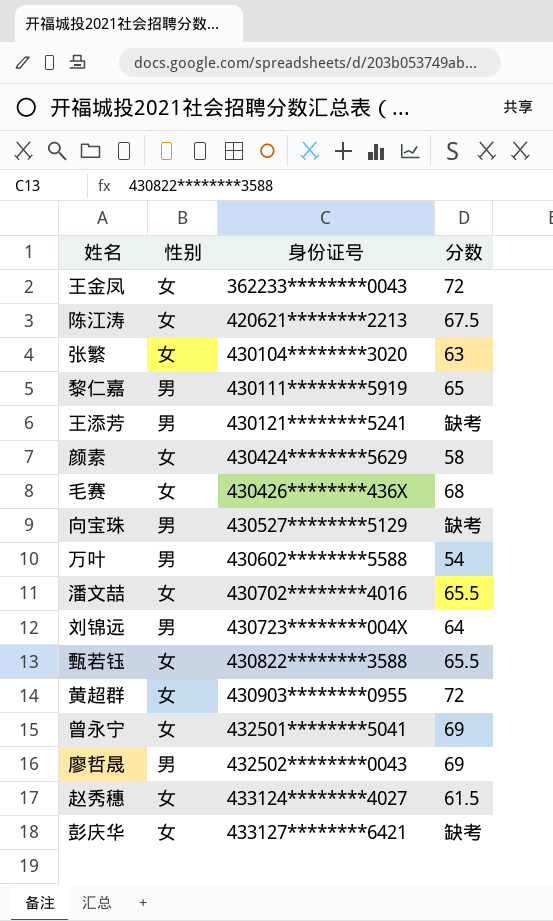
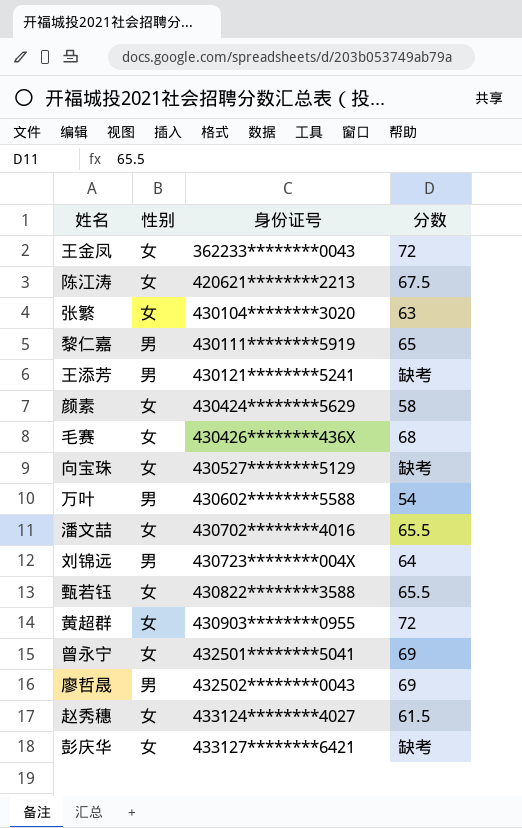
向宝珠 | 性别: 男 -> 女

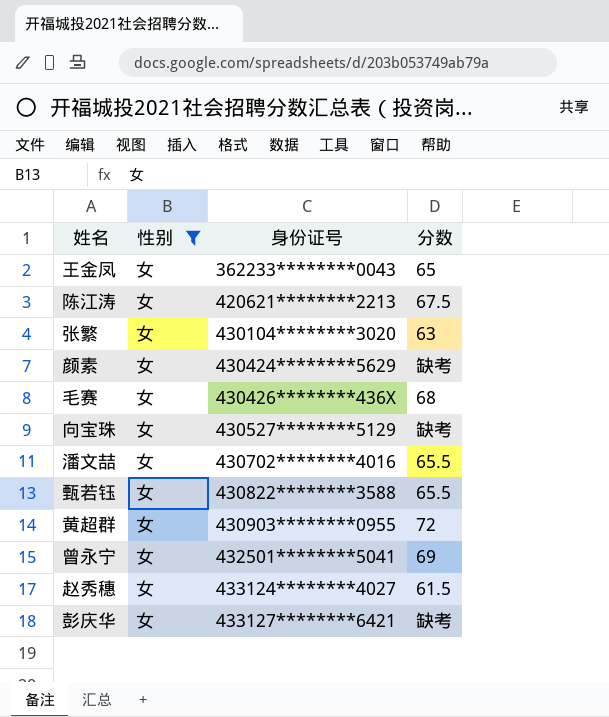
filter: none -> 性别 = 女
王金凤 | 分数: 72 -> 65
颜素 | 分数: 58 -> 缺考

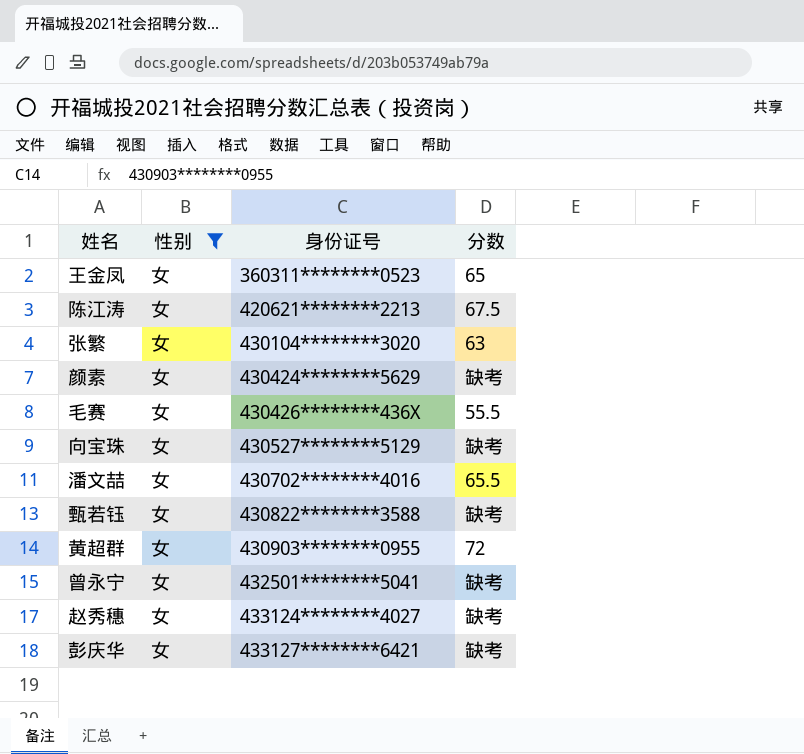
王金凤 | 身份证号: 362233********0043 -> 360311********0523
毛赛 | 分数: 68 -> 55.5
甄若钰 | 分数: 65.5 -> 缺考
曾永宁 | 分数: 69 -> 缺考
赵秀穗 | 分数: 61.5 -> 缺考

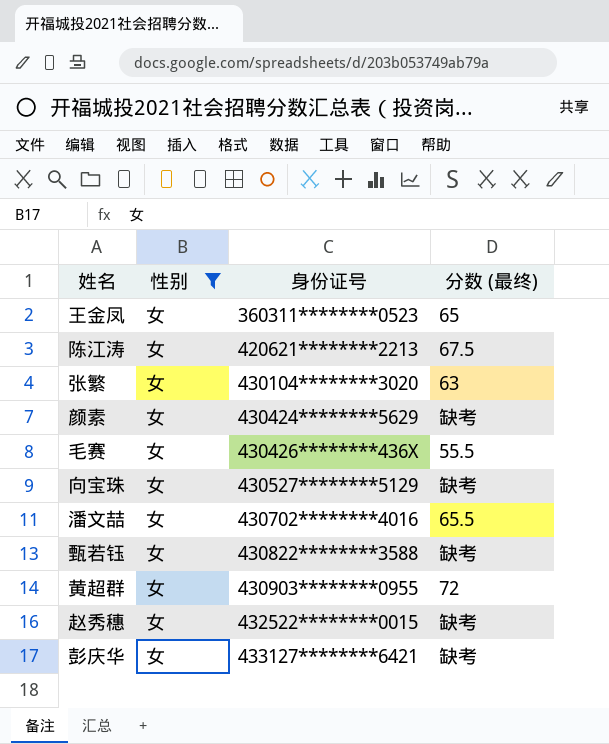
column name: 分数 -> 分数 (最终)
row 曾永宁: 女 | 432501********5041 | 缺考 -> none
赵秀穗 | 身份证号: 433124********4027 -> 432522********0015

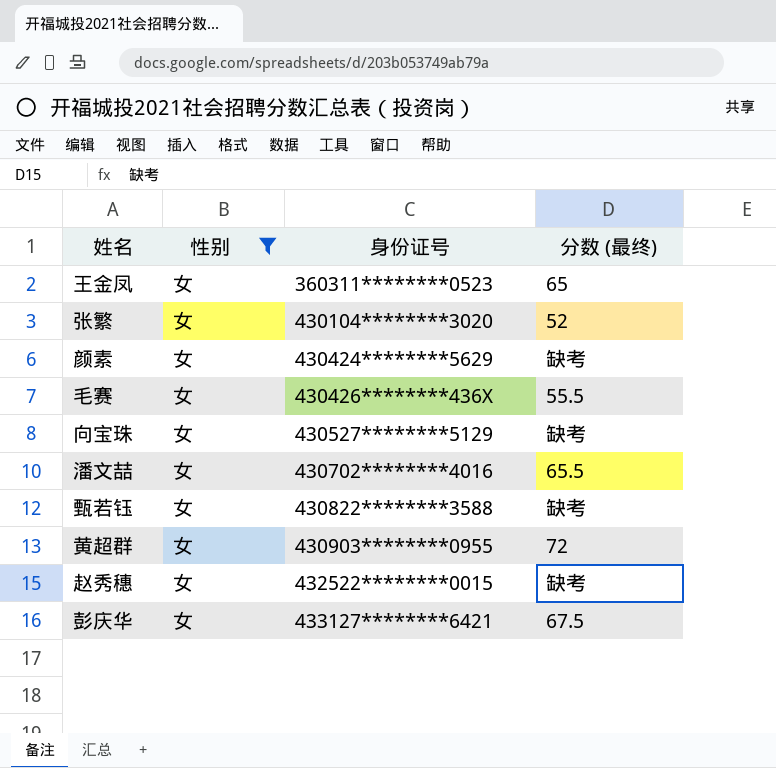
row 陈江涛: 女 | 420621********2213 | 67.5 -> none
张繁 | 分数 (最终): 63 -> 52
彭庆华 | 分数 (最终): 缺考 -> 67.5

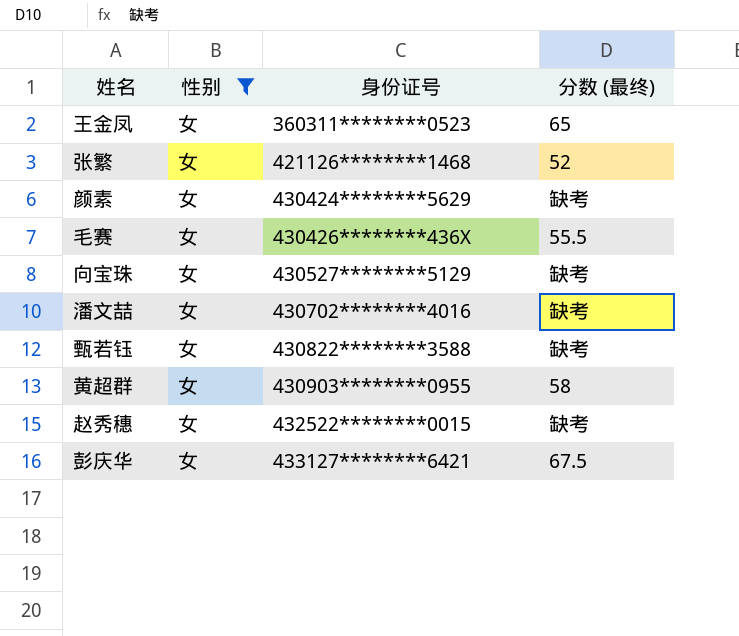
张繁 | 身份证号: 430104********3020 -> 421126********1468
潘文喆 | 分数 (最终): 65.5 -> 缺考
黄超群 | 分数 (最终): 72 -> 58

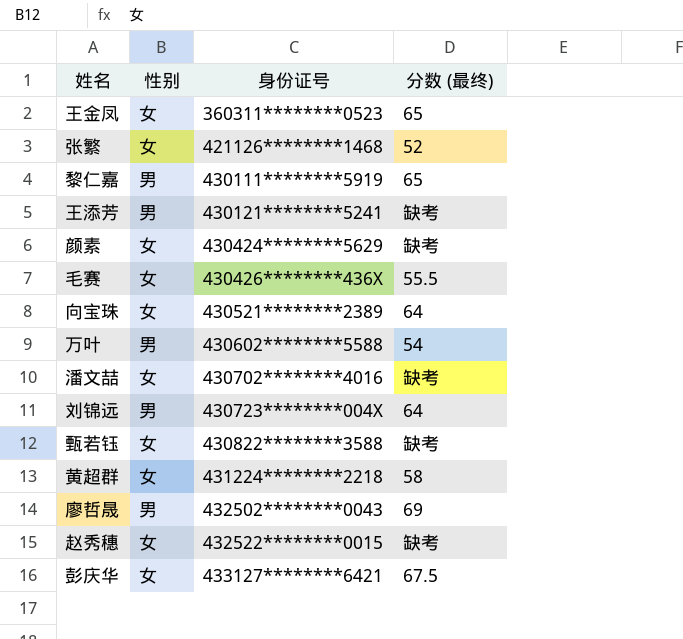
filter: 性别 = 女 -> none
向宝珠 | 身份证号: 430527********5129 -> 430521********2389
向宝珠 | 分数 (最终): 缺考 -> 64
黄超群 | 身份证号: 430903********0955 -> 431224********2218

